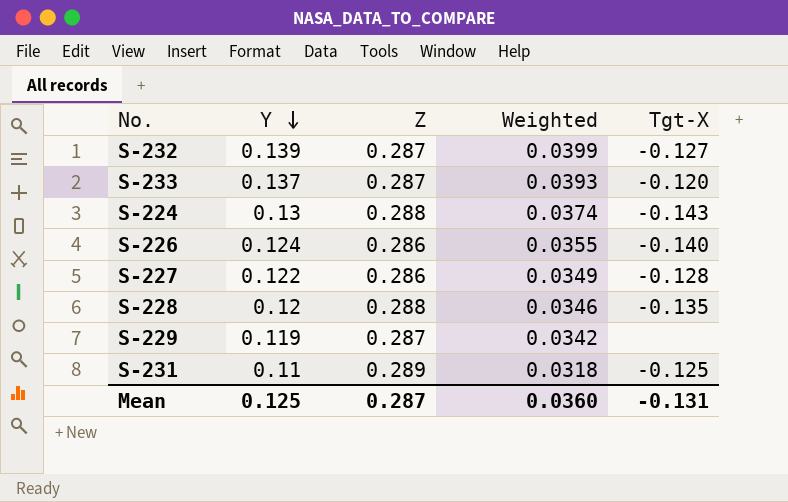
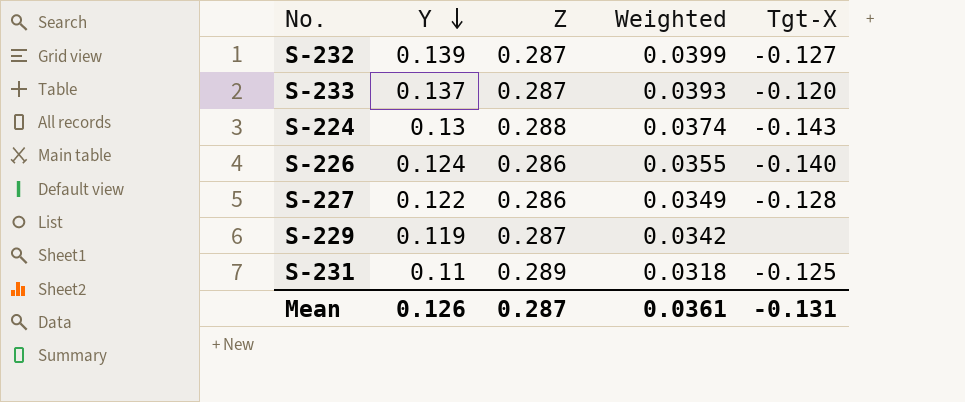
row S-228: 0.12 | 0.288 | 0.0346 | -0.135 -> none
Mean | Y: 0.125 -> 0.126
Mean | Weighted: 0.0360 -> 0.0361

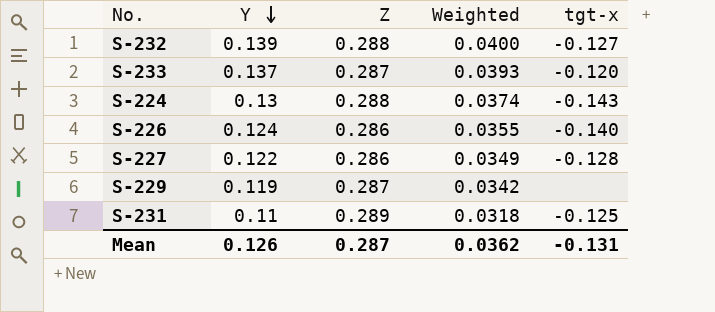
column name: Tgt-X -> tgt-x
S-232 | Z: 0.287 -> 0.288
S-232 | Weighted: 0.0399 -> 0.0400
Mean | Weighted: 0.0361 -> 0.0362

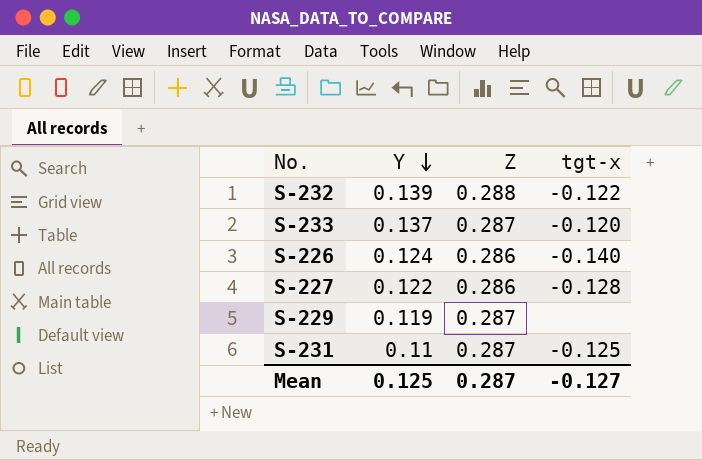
column Weighted | formula: [Y] * [Z] -> none
row S-224: 0.13 | 0.288 | 0.0374 | -0.143 -> none
S-232 | tgt-x: -0.127 -> -0.122
S-231 | Z: 0.289 -> 0.287
Mean | Y: 0.126 -> 0.125
Mean | tgt-x: -0.131 -> -0.127

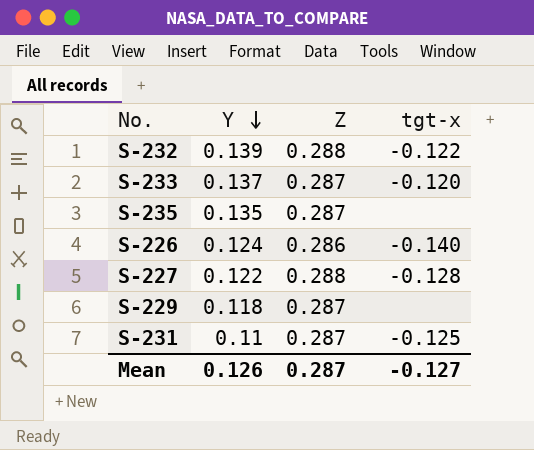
row S-235: none -> 0.135 | 0.287 | none
S-227 | Z: 0.286 -> 0.288
S-229 | Y: 0.119 -> 0.118
Mean | Y: 0.125 -> 0.126

